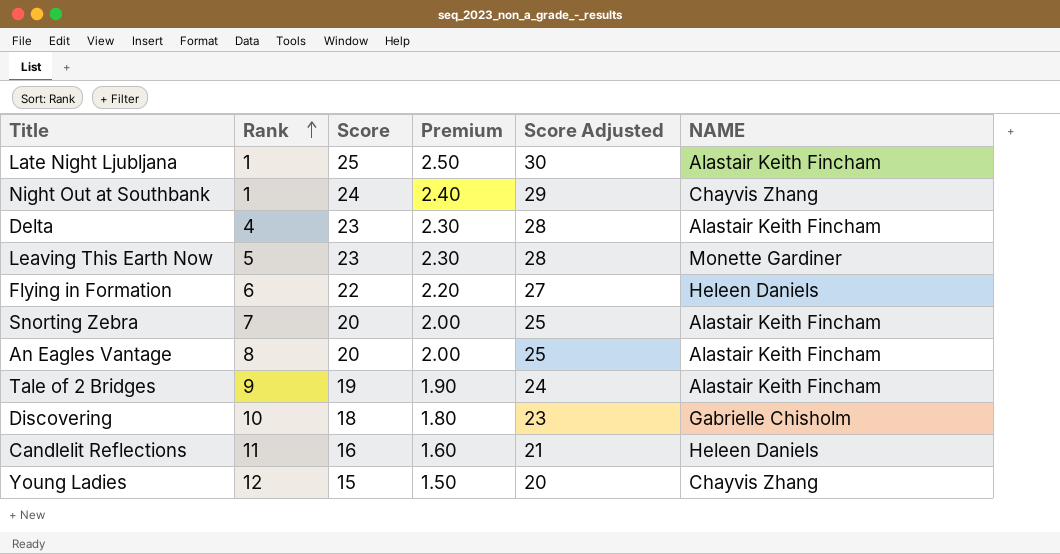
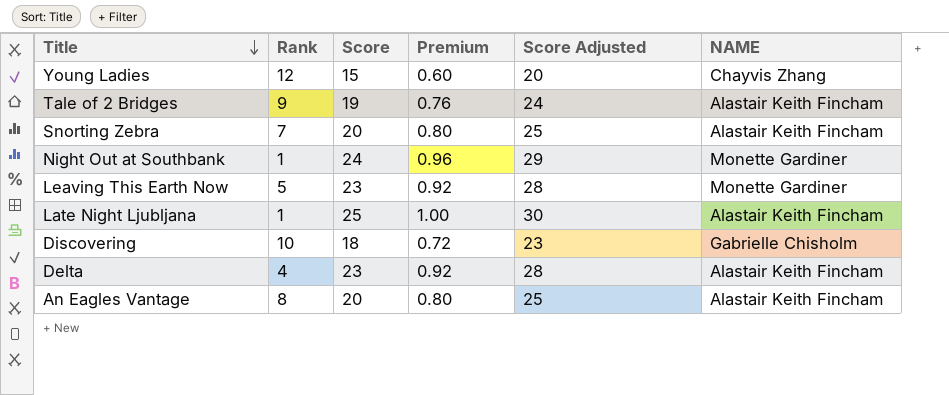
row order: Rank ascending -> Title descending
column Premium | formula: [Score] * 0.1 -> [Score] * 0.04
row Flying in Formation: 6 | 22 | 2.20 | 27 | Heleen Daniels -> none
row Candlelit Reflections: 11 | 16 | 1.60 | 21 | Heleen Daniels -> none
Night Out at Southbank | NAME: Chayvis Zhang -> Monette Gardiner

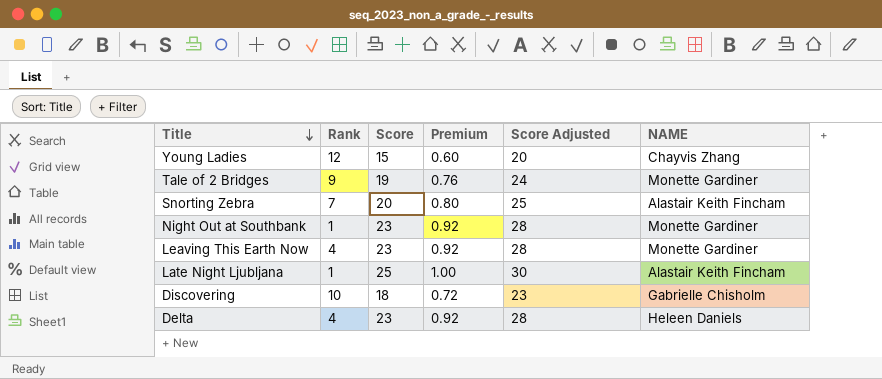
row An Eagles Vantage: 8 | 20 | 0.80 | 25 | Alastair Keith Fincham -> none
Tale of 2 Bridges | NAME: Alastair Keith Fincham -> Monette Gardiner
Night Out at Southbank | Score: 24 -> 23
Night Out at Southbank | Premium: 0.96 -> 0.92
Night Out at Southbank | Score Adjusted: 29 -> 28
Leaving This Earth Now | Rank: 5 -> 4
Delta | NAME: Alastair Keith Fincham -> Heleen Daniels

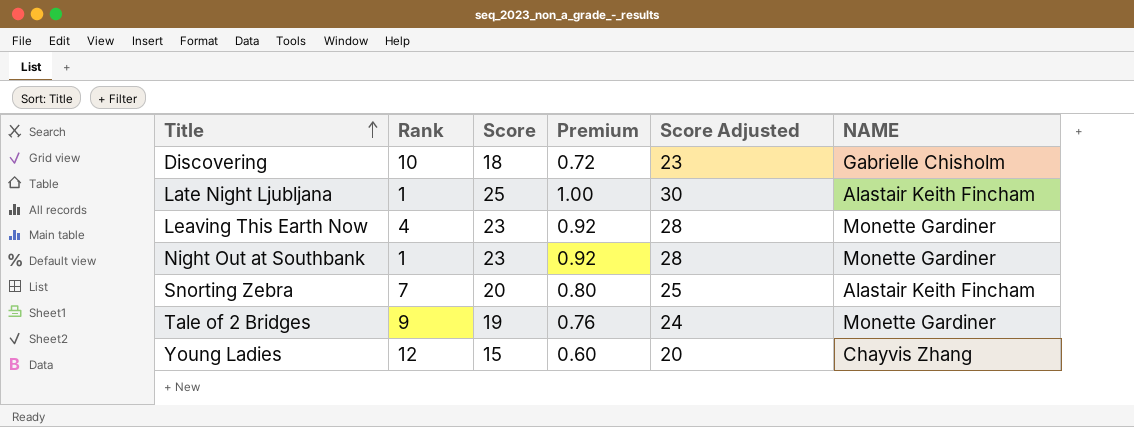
row order: Title descending -> Title ascending
row Delta: 4 | 23 | 0.92 | 28 | Heleen Daniels -> none

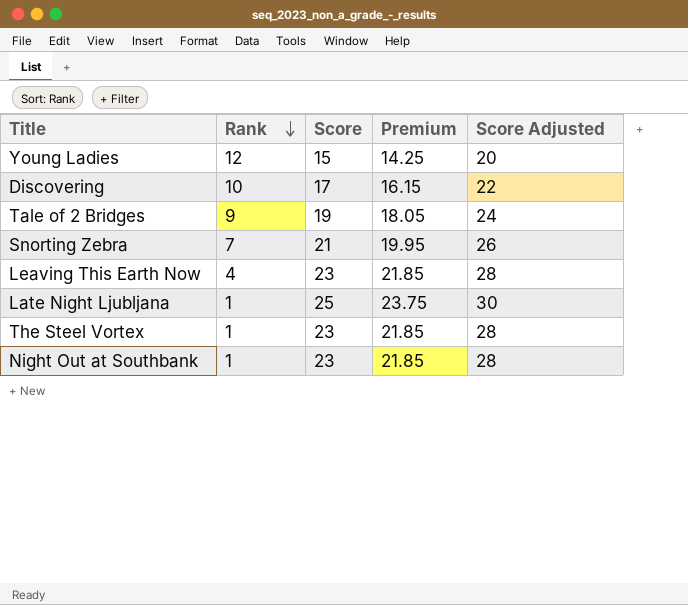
row order: Title ascending -> Rank descending
column NAME | position: 6 -> none
column Premium | formula: [Score] * 0.04 -> [Score] * 0.95
Discovering | Score: 18 -> 17
Discovering | Score Adjusted: 23 -> 22
Snorting Zebra | Score: 20 -> 21
Snorting Zebra | Score Adjusted: 25 -> 26
row The Steel Vortex: none -> 1 | 23 | 21.85 | 28

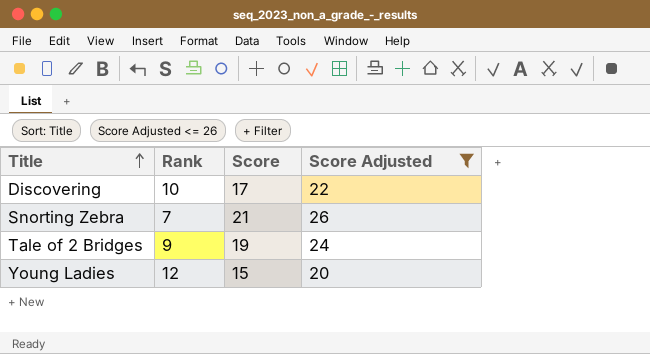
filter: none -> Score Adjusted <= 26
row order: Rank descending -> Title ascending
column Premium | formula: [Score] * 0.95 -> none

